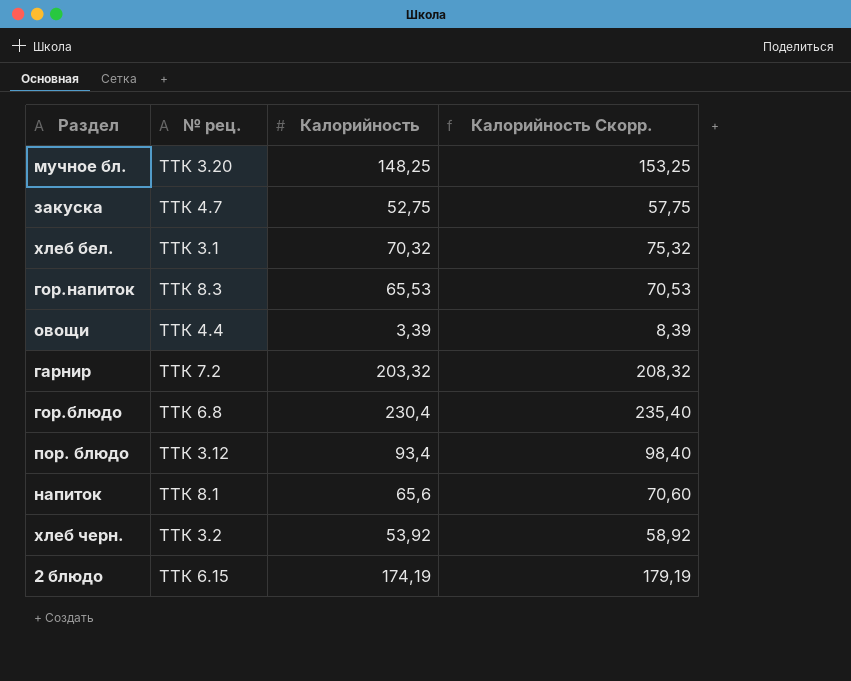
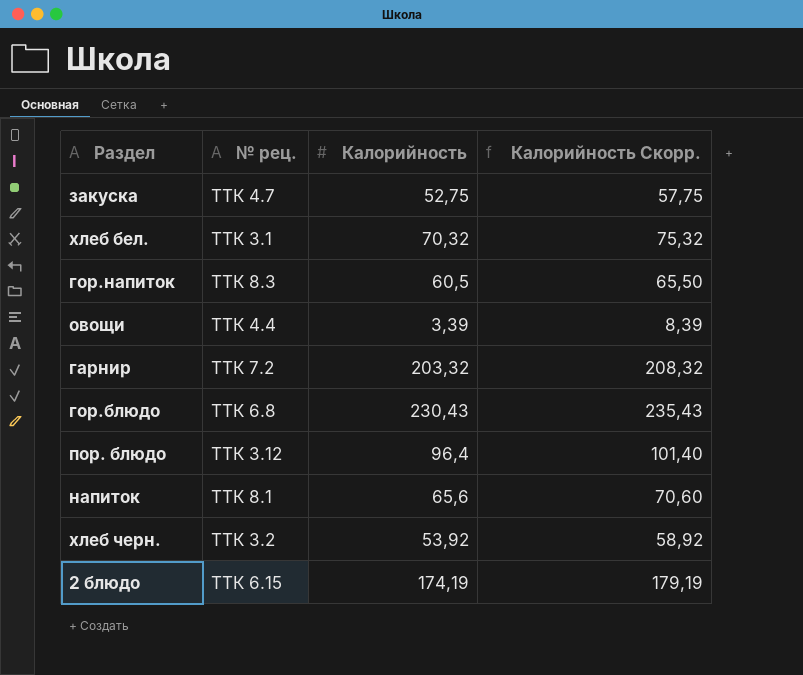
row мучное бл.: ТТК 3.20 | 148,25 | 153,25 -> none
гор.напиток | Калорийность: 65,53 -> 60,5
гор.напиток | Калорийность Скорр.: 70,53 -> 65,50
гор.блюдо | Калорийность: 230,4 -> 230,43
гор.блюдо | Калорийность Скорр.: 235,40 -> 235,43
пор. блюдо | Калорийность: 93,4 -> 96,4
пор. блюдо | Калорийность Скорр.: 98,40 -> 101,40

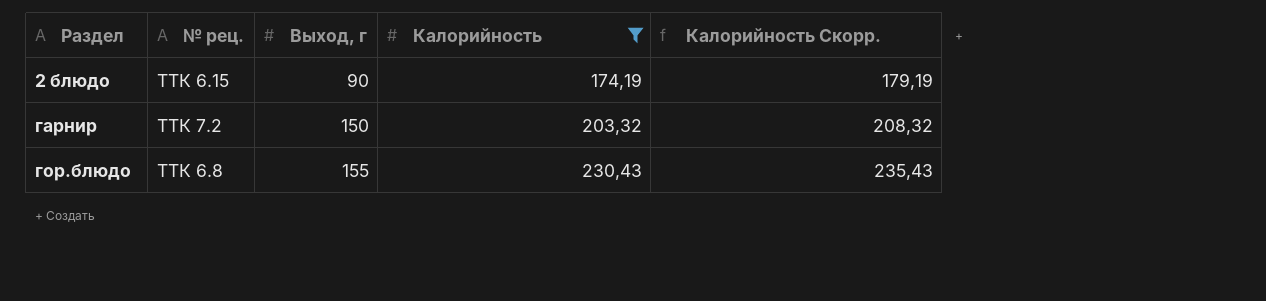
filter: none -> Калорийность >= 174,19
row order: none -> Раздел ascending
column Выход, г | position: none -> 3

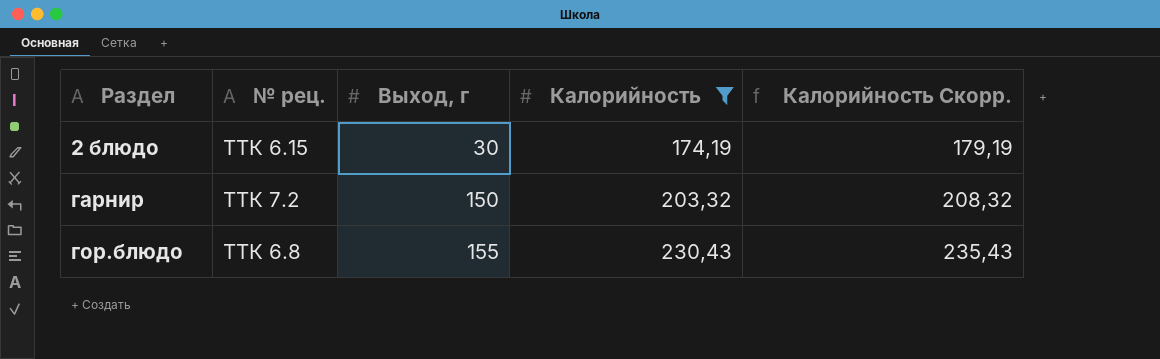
2 блюдо | Выход, г: 90 -> 30

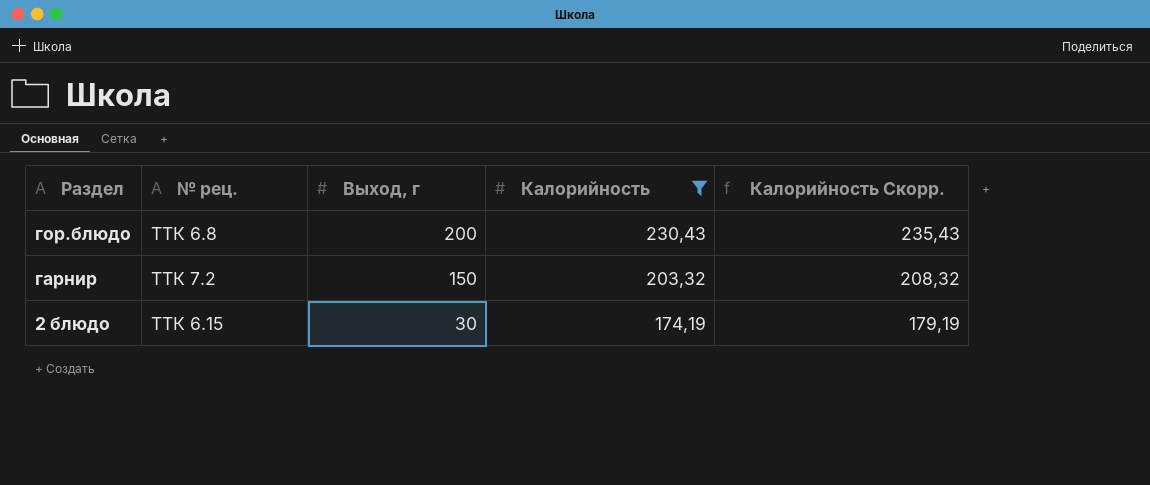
row order: Раздел ascending -> Раздел descending
гор.блюдо | Выход, г: 155 -> 200

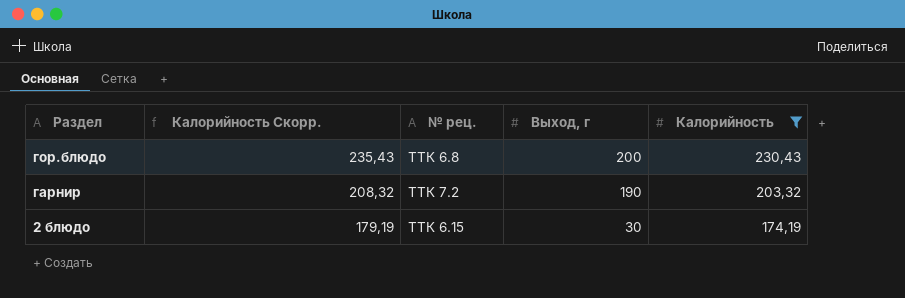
column Калорийность Скорр. | position: 5 -> 2
гарнир | Выход, г: 150 -> 190

